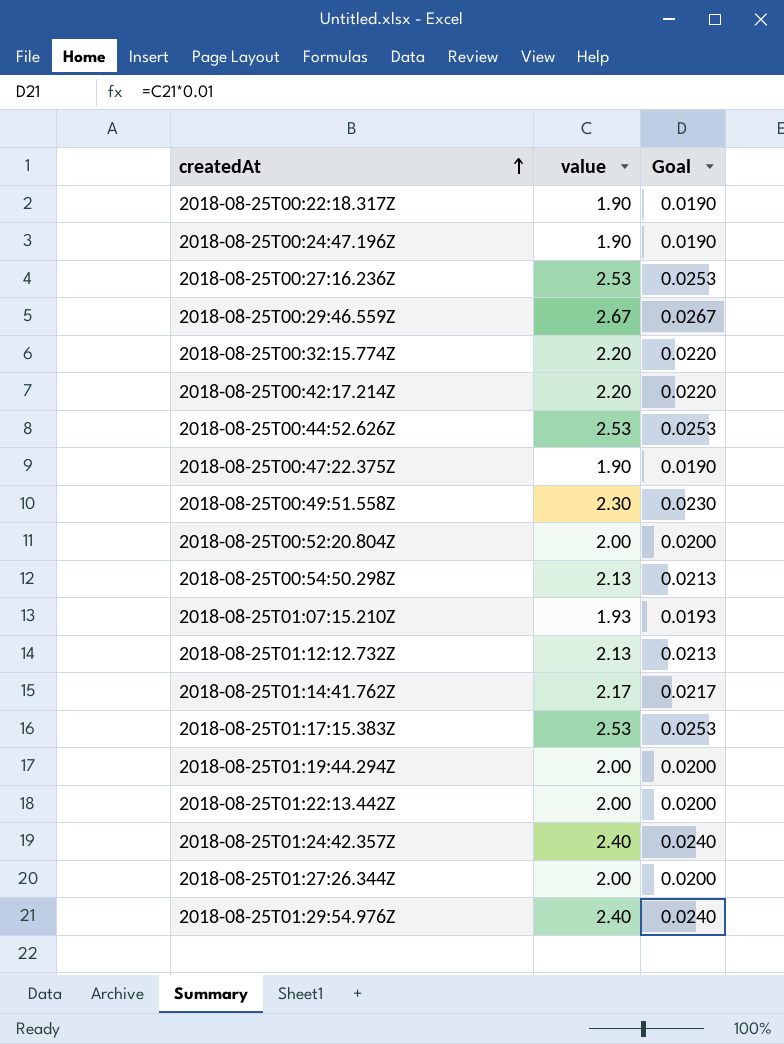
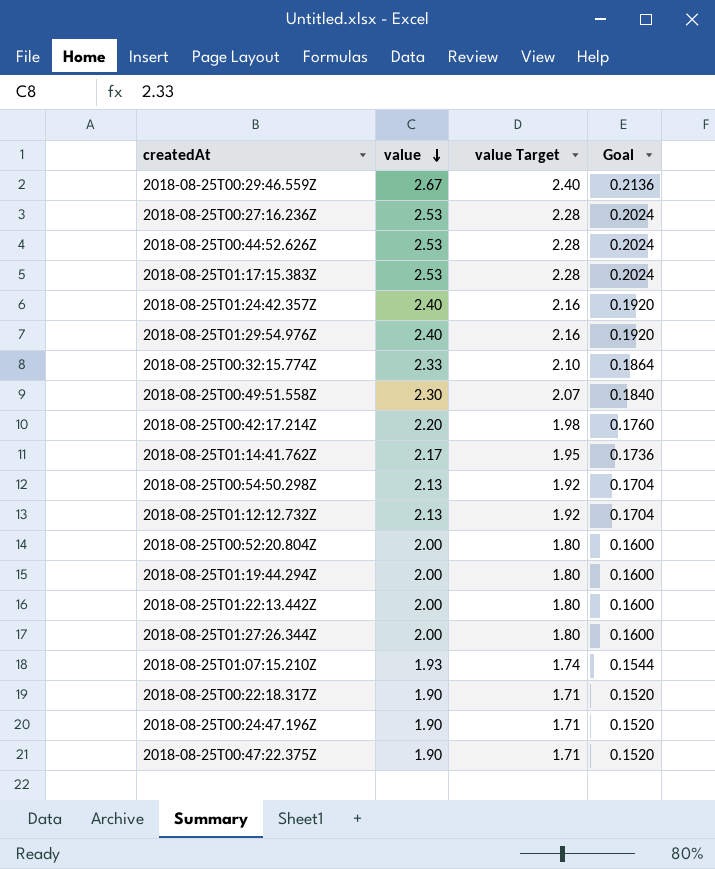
row order: createdAt ascending -> value descending
column value Target | formula: none -> [value] * 0.9
column Goal | formula: [value] * 0.01 -> [value] * 0.08
2018-08-25T00:32:15.774Z | value: 2.20 -> 2.33

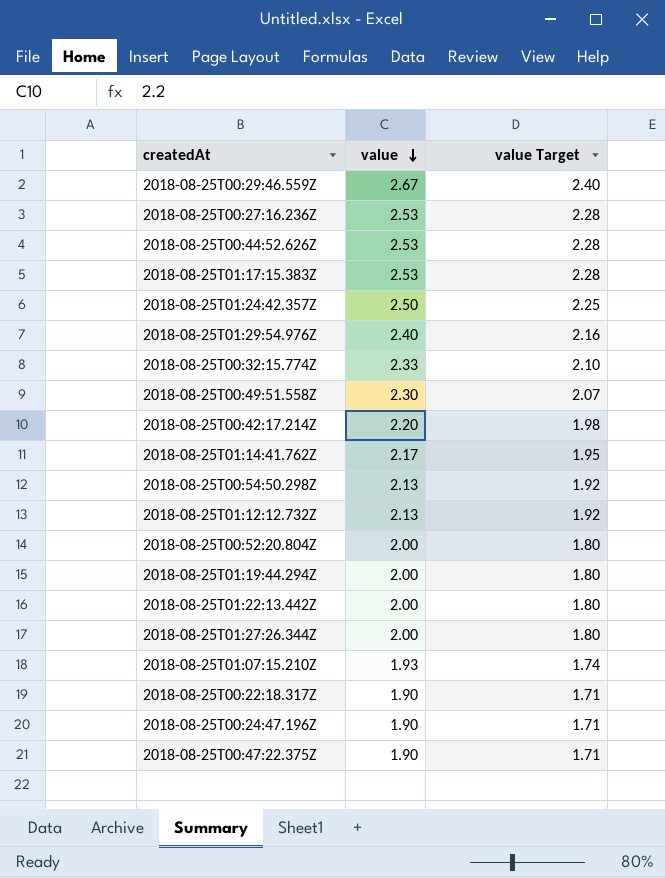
column Goal | formula: [value] * 0.08 -> none
2018-08-25T01:24:42.357Z | value: 2.40 -> 2.50
2018-08-25T01:24:42.357Z | value Target: 2.16 -> 2.25

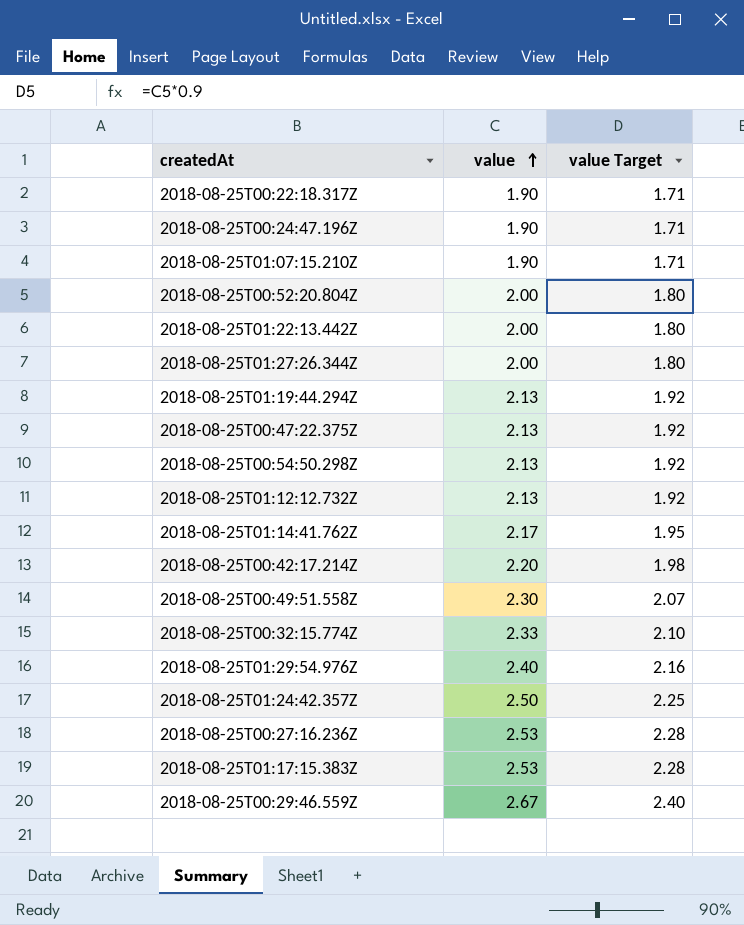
row order: value descending -> value ascending
row 2018-08-25T00:44:52.626Z: 2.53 | 2.28 -> none
2018-08-25T01:07:15.210Z | value: 1.93 -> 1.90
2018-08-25T01:07:15.210Z | value Target: 1.74 -> 1.71
2018-08-25T01:19:44.294Z | value: 2.00 -> 2.13
2018-08-25T01:19:44.294Z | value Target: 1.80 -> 1.92
2018-08-25T00:47:22.375Z | value: 1.90 -> 2.13
2018-08-25T00:47:22.375Z | value Target: 1.71 -> 1.92

